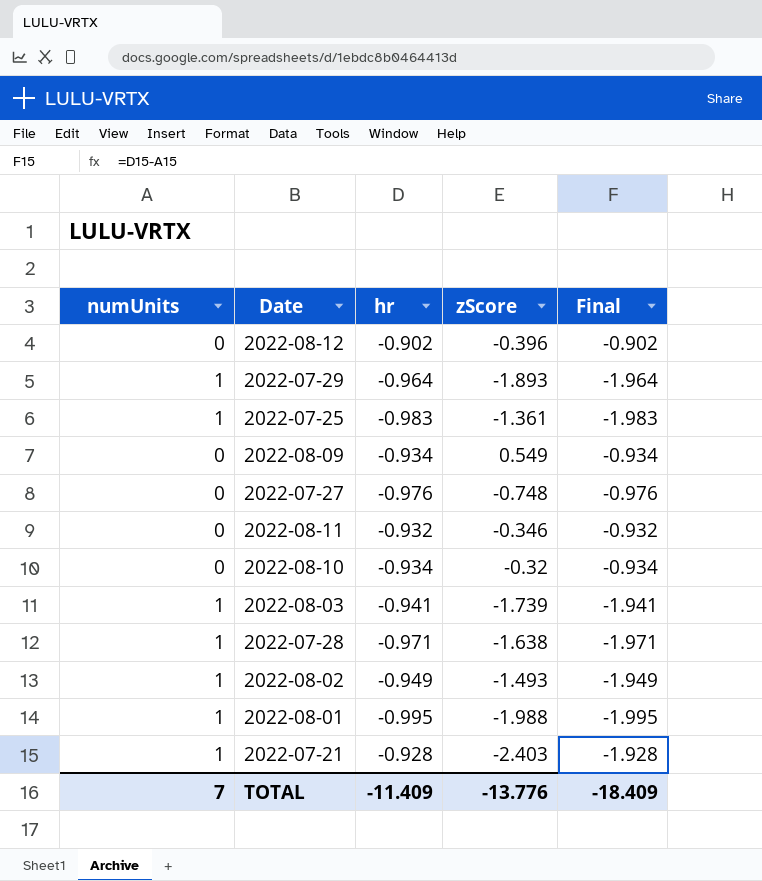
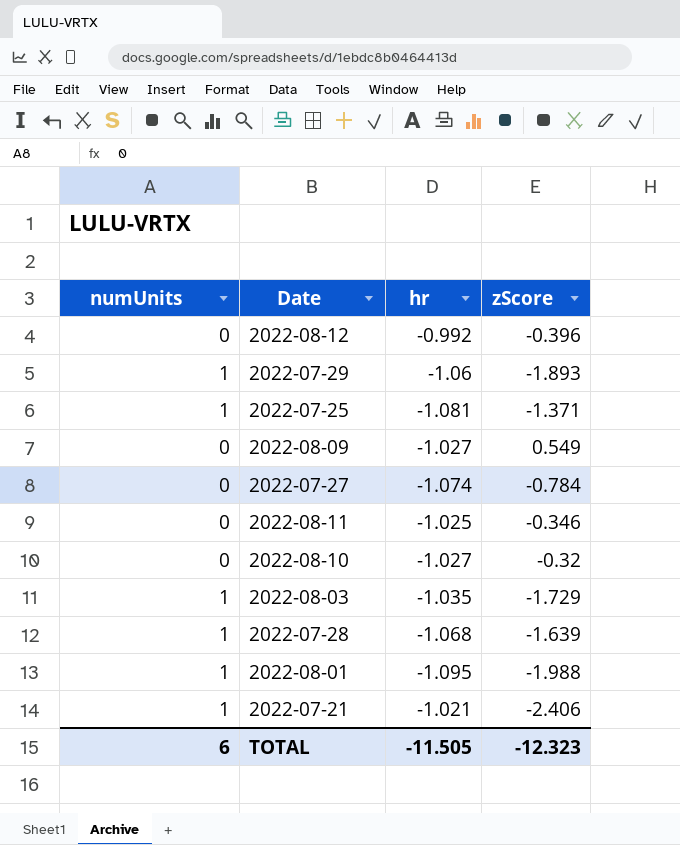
column Final | formula: [hr] - [numUnits] -> none
row 2022-08-02: 1 | -0.949 | -1.493 | -1.949 -> none
2022-08-12 | hr: -0.902 -> -0.992
2022-07-29 | hr: -0.964 -> -1.06
2022-07-25 | hr: -0.983 -> -1.081
2022-07-25 | zScore: -1.361 -> -1.371
2022-08-09 | hr: -0.934 -> -1.027
2022-07-27 | hr: -0.976 -> -1.074
2022-07-27 | zScore: -0.748 -> -0.784
2022-08-11 | hr: -0.932 -> -1.025
2022-08-10 | hr: -0.934 -> -1.027
2022-08-03 | hr: -0.941 -> -1.035
2022-08-03 | zScore: -1.739 -> -1.729
2022-07-28 | hr: -0.971 -> -1.068
2022-07-28 | zScore: -1.638 -> -1.639
2022-08-01 | hr: -0.995 -> -1.095
2022-07-21 | hr: -0.928 -> -1.021
2022-07-21 | zScore: -2.403 -> -2.406
TOTAL | numUnits: 7 -> 6
TOTAL | hr: -11.409 -> -11.505
TOTAL | zScore: -13.776 -> -12.323

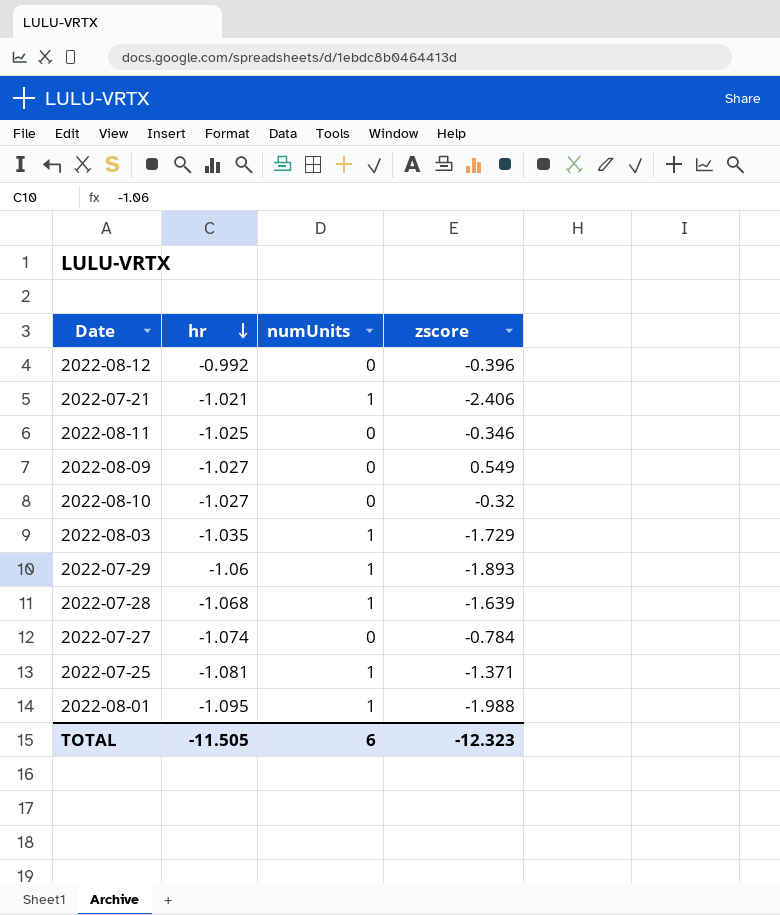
row order: none -> hr descending
column numUnits | position: 1 -> 3
column name: zScore -> zscore

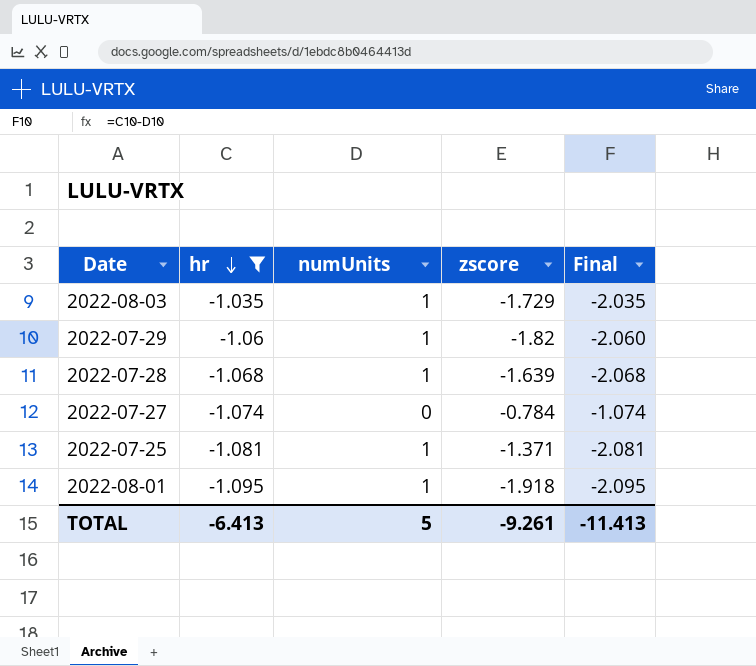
filter: none -> hr <= -1.035
column Final | formula: none -> [hr] - [numUnits]
2022-07-29 | zscore: -1.893 -> -1.82
2022-08-01 | zscore: -1.988 -> -1.918
TOTAL | hr: -11.505 -> -6.413
TOTAL | numUnits: 6 -> 5
TOTAL | zscore: -12.323 -> -9.261

